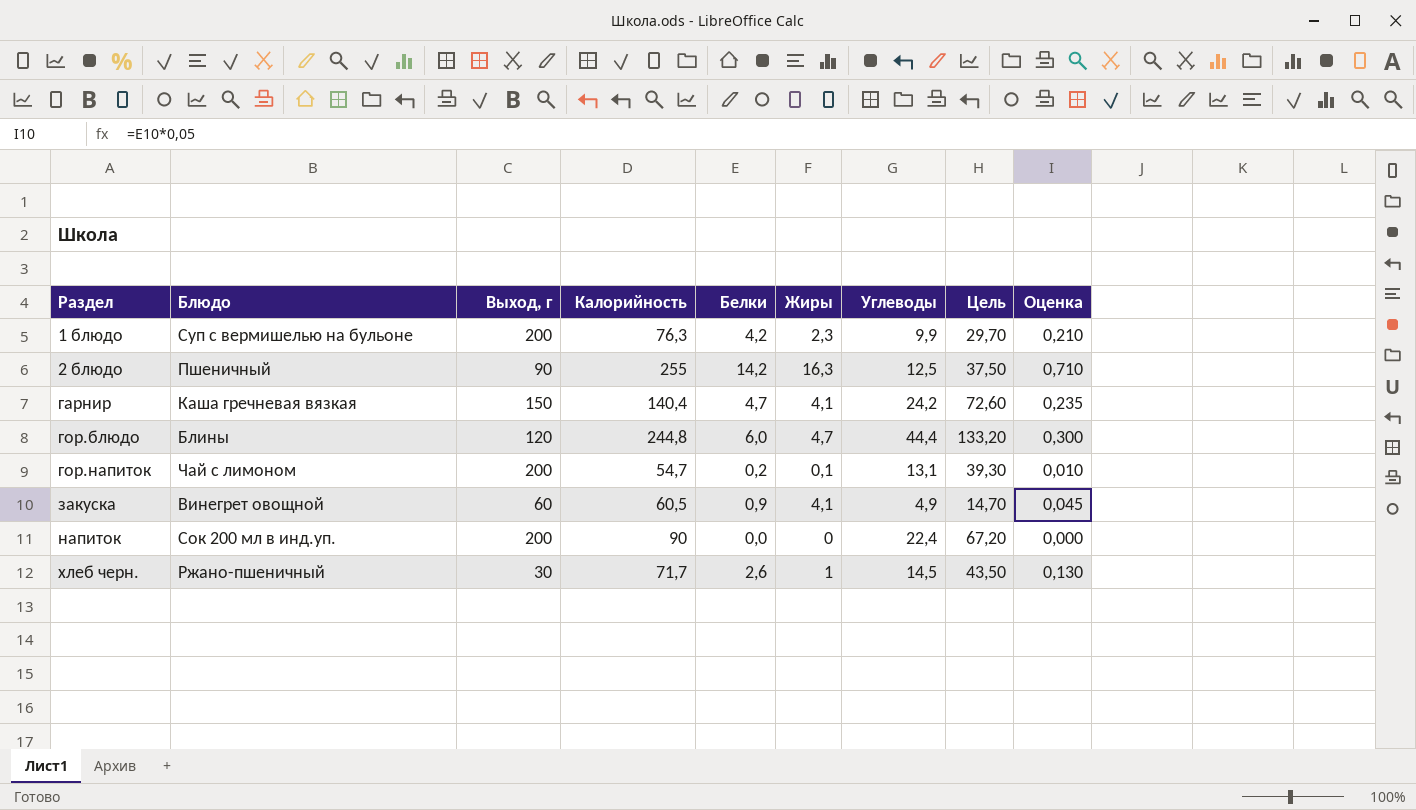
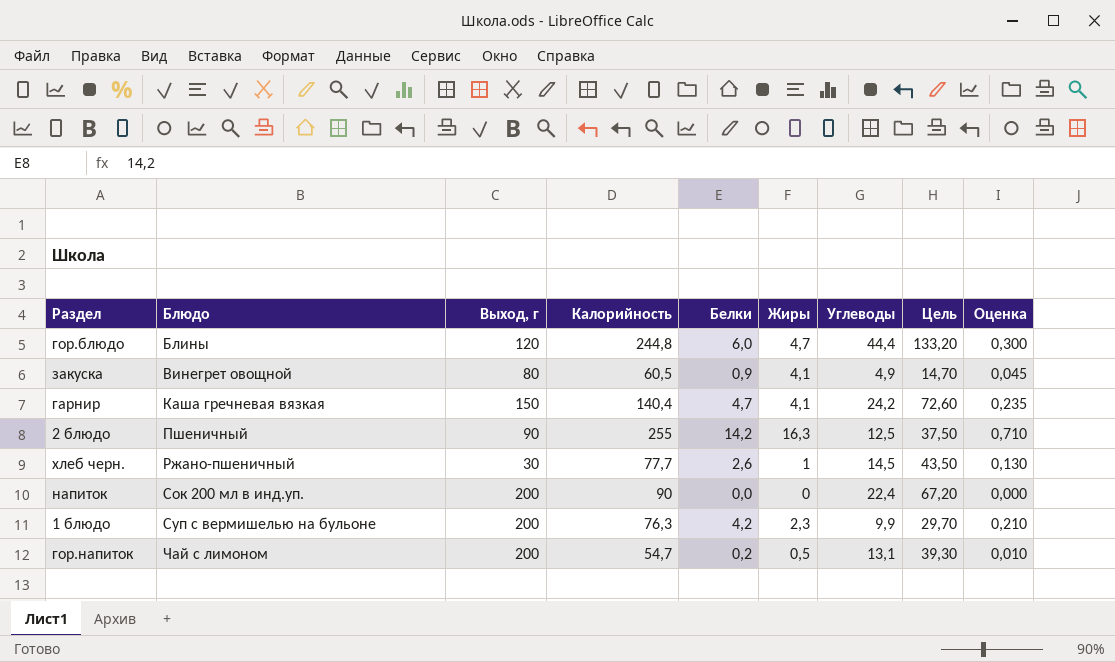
row order: Раздел ascending -> Блюдо ascending
закуска | Выход, г: 60 -> 80
хлеб черн. | Калорийность: 71,7 -> 77,7
гор.напиток | Жиры: 0,1 -> 0,5

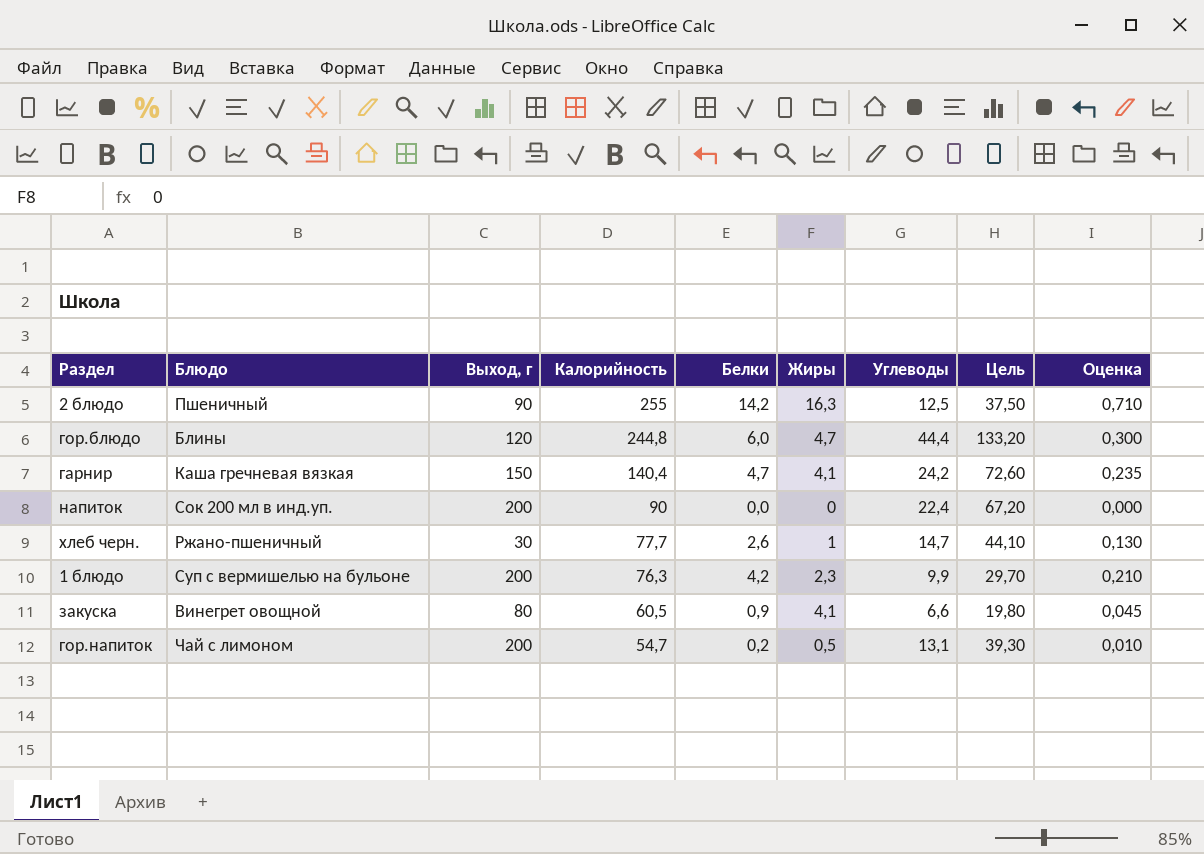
row order: Блюдо ascending -> Калорийность descending
хлеб черн. | Углеводы: 14,5 -> 14,7
хлеб черн. | Цель: 43,50 -> 44,10
закуска | Углеводы: 4,9 -> 6,6
закуска | Цель: 14,70 -> 19,80

